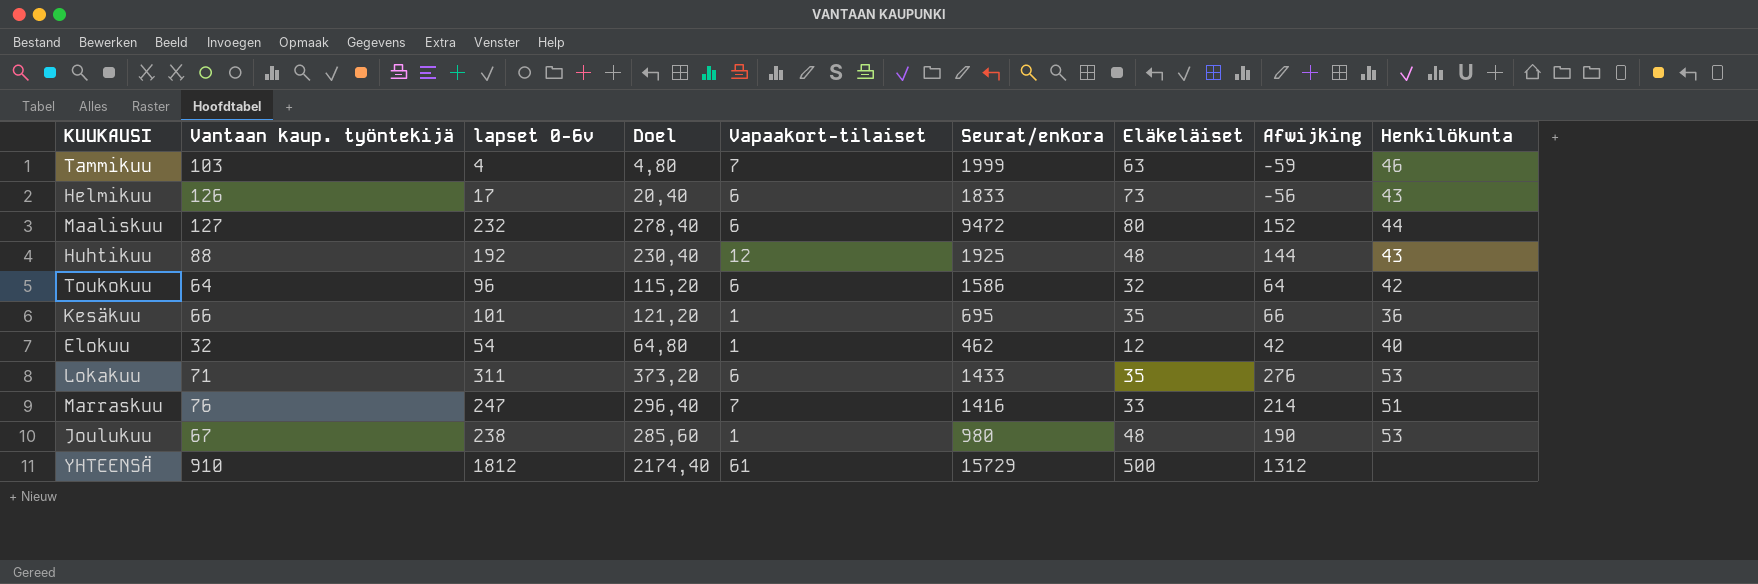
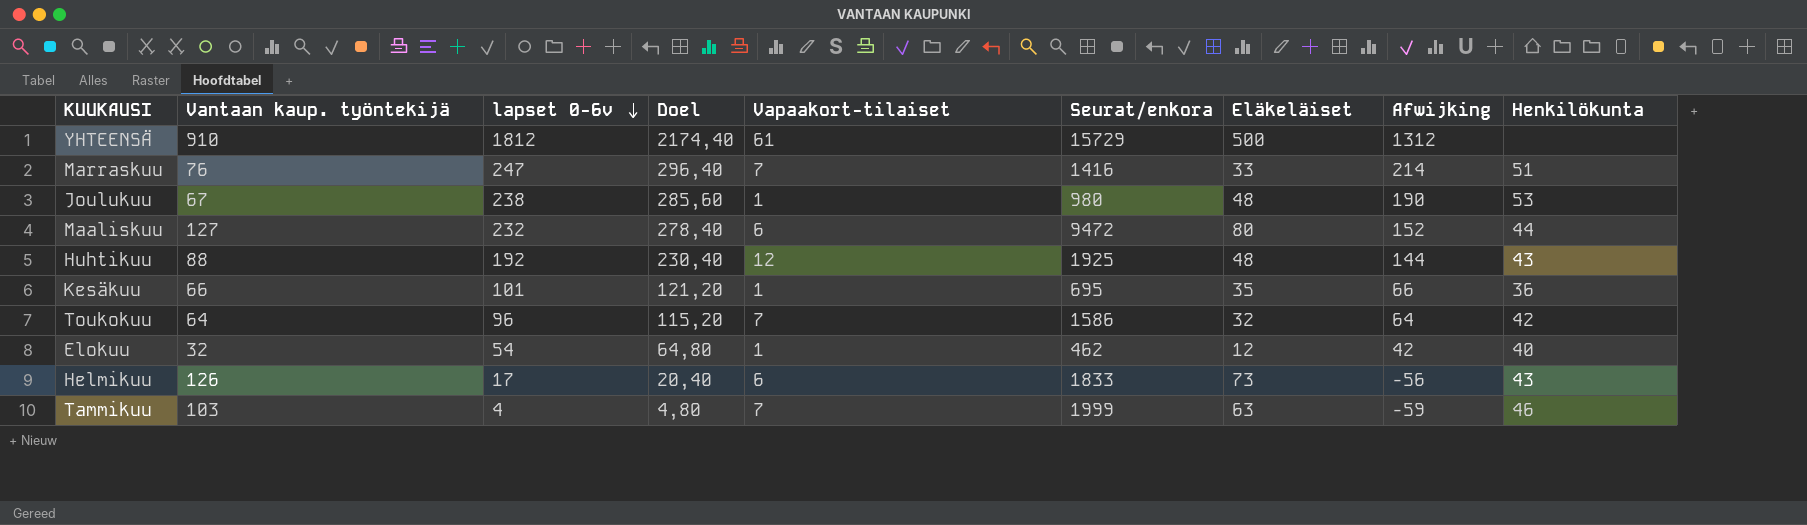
row order: none -> lapset 0-6v descending
row Lokakuu: 71 | 311 | 373,20 | 6 | 1433 | 35 | 276 | 53 -> none
Toukokuu | Vapaakort-tilaiset: 6 -> 7

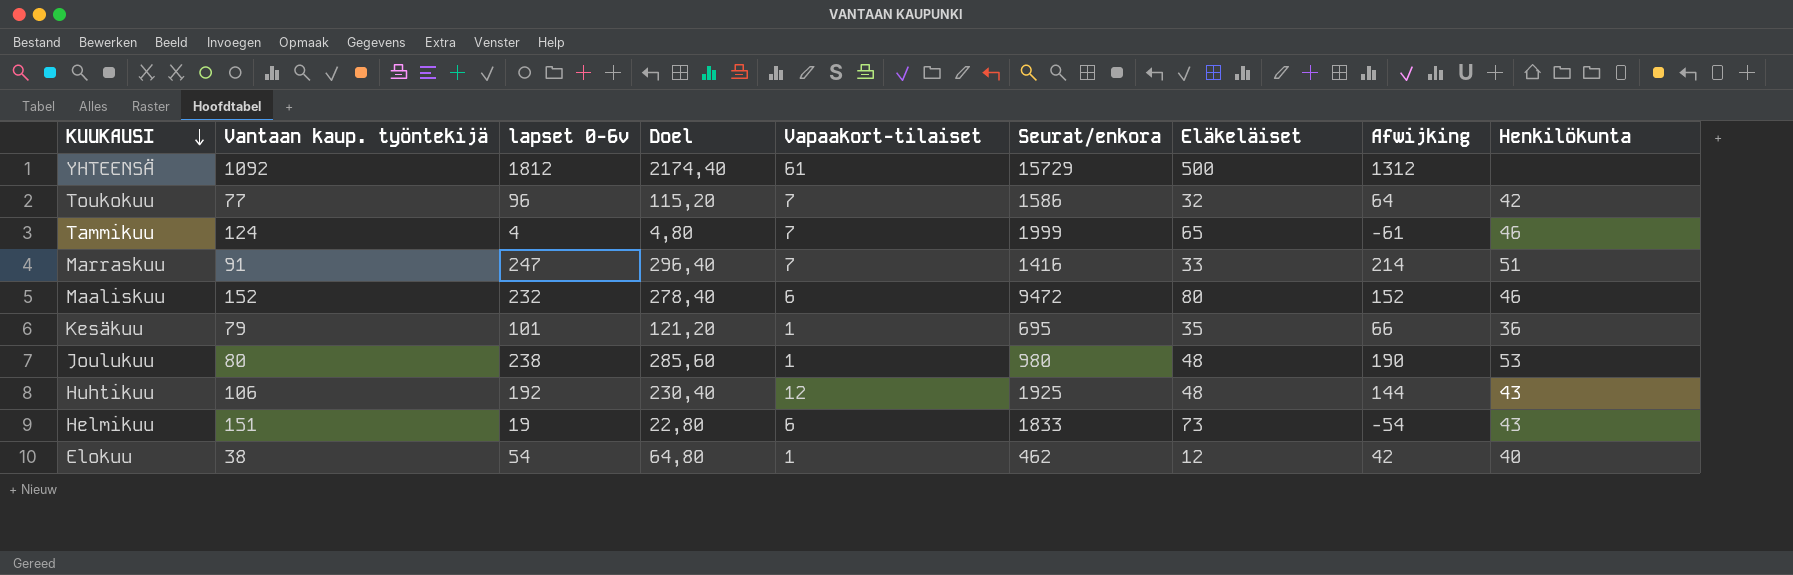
row order: lapset 0-6v descending -> KUUKAUSI descending
YHTEENSÄ | Vantaan kaup. työntekijä: 910 -> 1092
Toukokuu | Vantaan kaup. työntekijä: 64 -> 77
Tammikuu | Vantaan kaup. työntekijä: 103 -> 124
Tammikuu | Eläkeläiset: 63 -> 65
Tammikuu | Afwijking: -59 -> -61
Marraskuu | Vantaan kaup. työntekijä: 76 -> 91
Maaliskuu | Vantaan kaup. työntekijä: 127 -> 152
Maaliskuu | Henkilökunta: 44 -> 46
Kesäkuu | Vantaan kaup. työntekijä: 66 -> 79
Joulukuu | Vantaan kaup. työntekijä: 67 -> 80
Huhtikuu | Vantaan kaup. työntekijä: 88 -> 106
Helmikuu | Vantaan kaup. työntekijä: 126 -> 151
Helmikuu | lapset 0-6v: 17 -> 19
Helmikuu | Doel: 20,40 -> 22,80
Helmikuu | Afwijking: -56 -> -54
Elokuu | Vantaan kaup. työntekijä: 32 -> 38

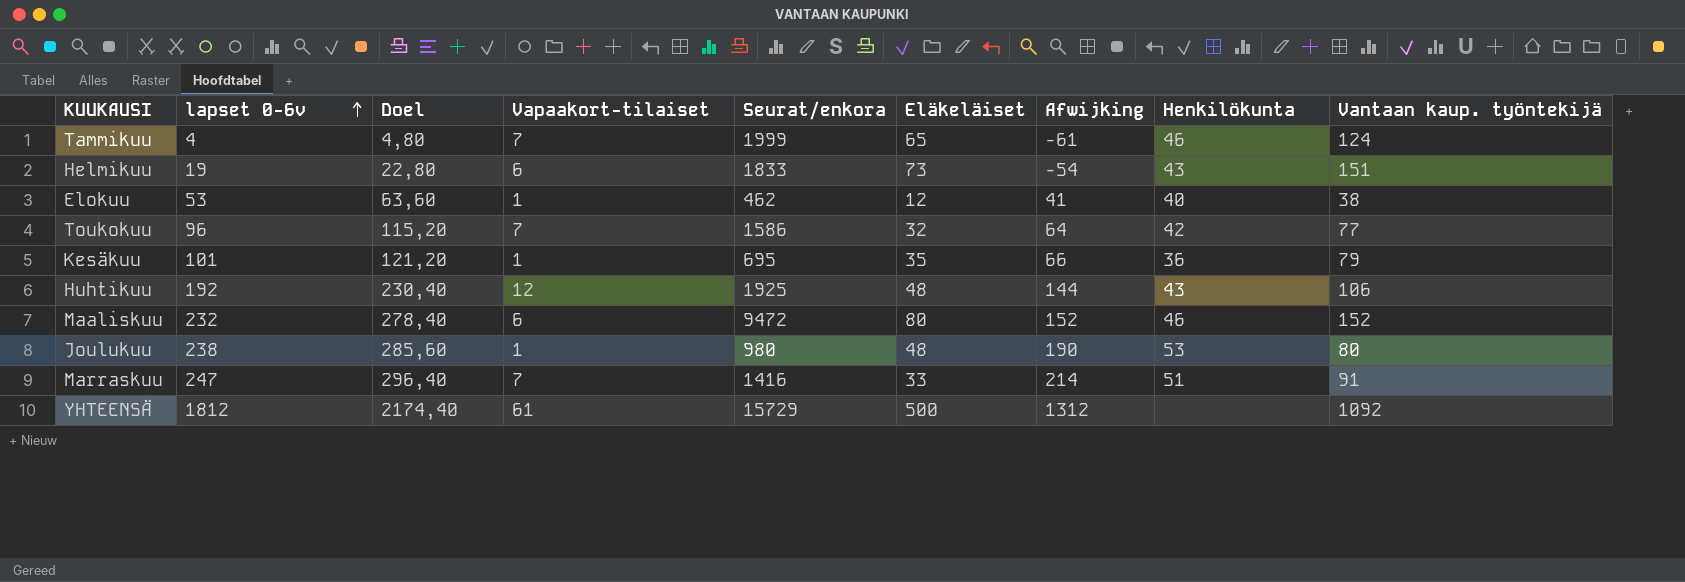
row order: KUUKAUSI descending -> lapset 0-6v ascending
column Vantaan kaup. työntekijä | position: 2 -> 9
Elokuu | lapset 0-6v: 54 -> 53
Elokuu | Doel: 64,80 -> 63,60
Elokuu | Afwijking: 42 -> 41

